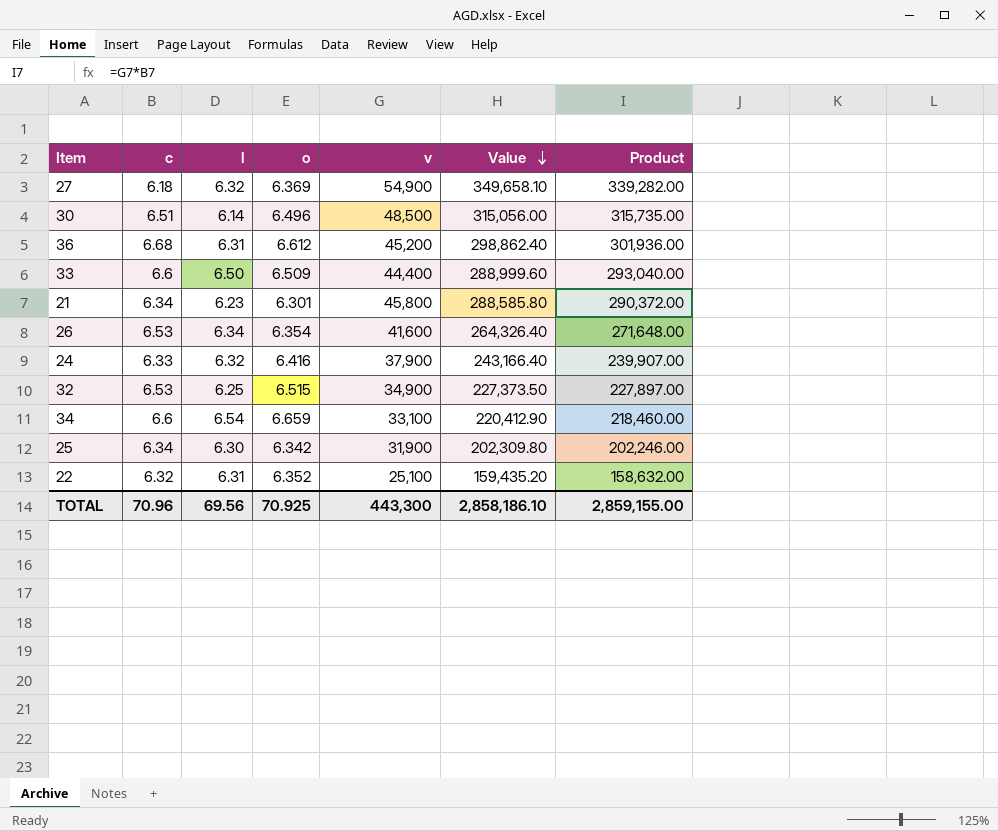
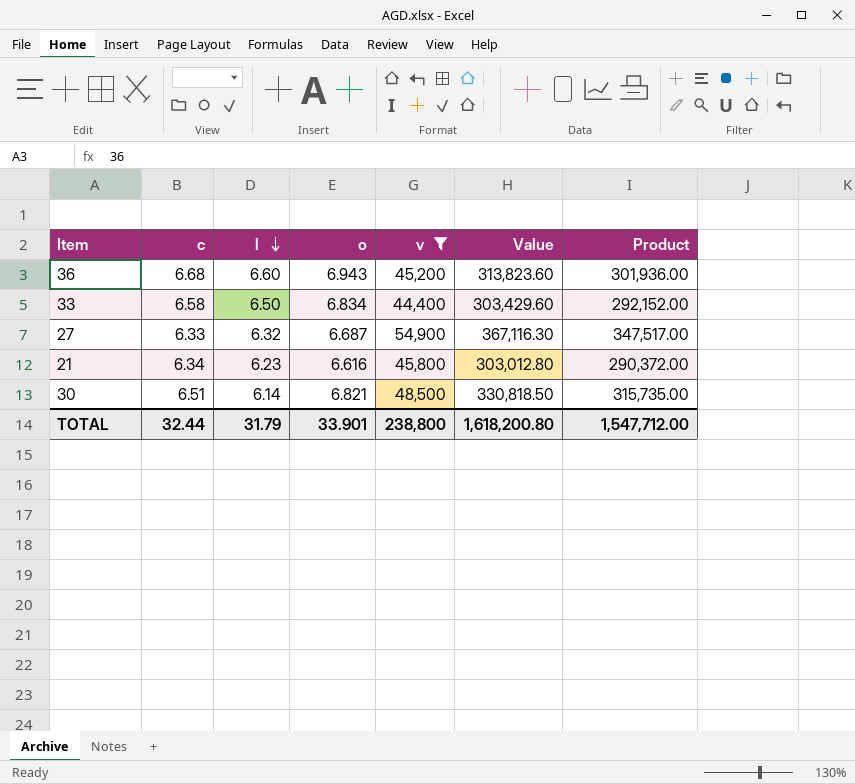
filter: none -> v >= 44,400
row order: Value descending -> l descending
36 | l: 6.31 -> 6.60
36 | o: 6.612 -> 6.943
36 | Value: 298,862.40 -> 313,823.60
33 | c: 6.6 -> 6.58
33 | o: 6.509 -> 6.834
33 | Value: 288,999.60 -> 303,429.60
33 | Product: 293,040.00 -> 292,152.00
27 | c: 6.18 -> 6.33
27 | o: 6.369 -> 6.687
27 | Value: 349,658.10 -> 367,116.30
27 | Product: 339,282.00 -> 347,517.00
21 | o: 6.301 -> 6.616
21 | Value: 288,585.80 -> 303,012.80
30 | o: 6.496 -> 6.821
30 | Value: 315,056.00 -> 330,818.50
TOTAL | c: 70.96 -> 32.44
TOTAL | l: 69.56 -> 31.79
TOTAL | o: 70.925 -> 33.901
TOTAL | v: 443,300 -> 238,800
TOTAL | Value: 2,858,186.10 -> 1,618,200.80
TOTAL | Product: 2,859,155.00 -> 1,547,712.00

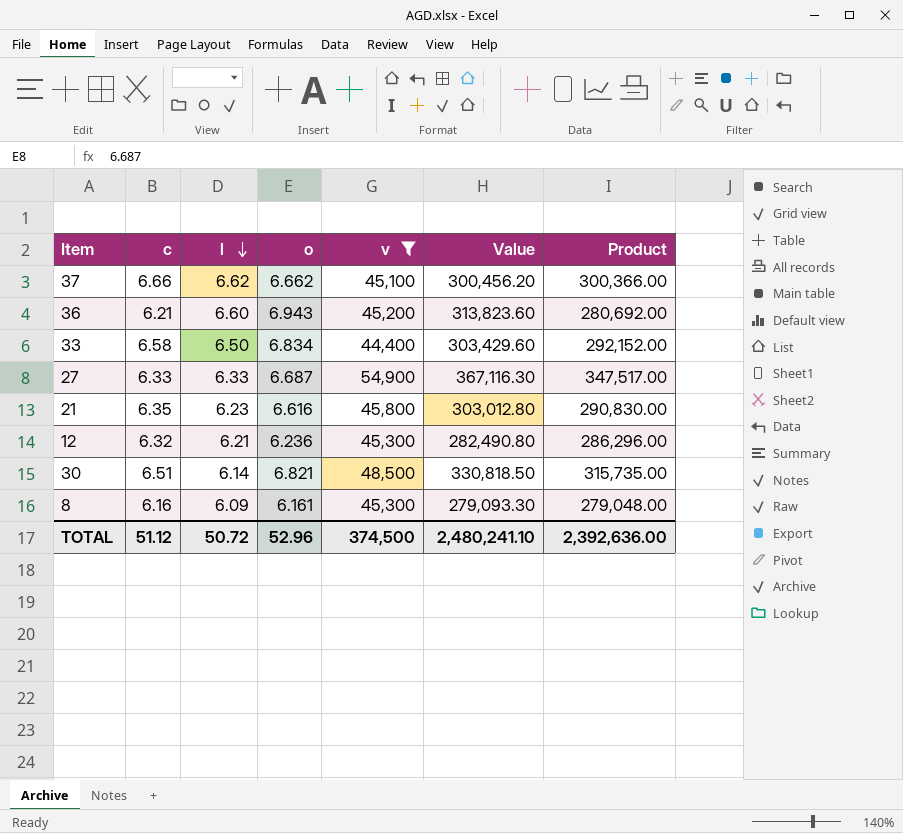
row 37: none -> 6.66 | 6.62 | 6.662 | 45,100 | 300,456.20 | 300,366.00
36 | c: 6.68 -> 6.21
36 | Product: 301,936.00 -> 280,692.00
27 | l: 6.32 -> 6.33
21 | c: 6.34 -> 6.35
21 | Product: 290,372.00 -> 290,830.00
row 12: none -> 6.32 | 6.21 | 6.236 | 45,300 | 282,490.80 | 286,296.00
row 8: none -> 6.16 | 6.09 | 6.161 | 45,300 | 279,093.30 | 279,048.00
TOTAL | c: 32.44 -> 51.12
TOTAL | l: 31.79 -> 50.72
TOTAL | o: 33.901 -> 52.96
TOTAL | v: 238,800 -> 374,500
TOTAL | Value: 1,618,200.80 -> 2,480,241.10
TOTAL | Product: 1,547,712.00 -> 2,392,636.00

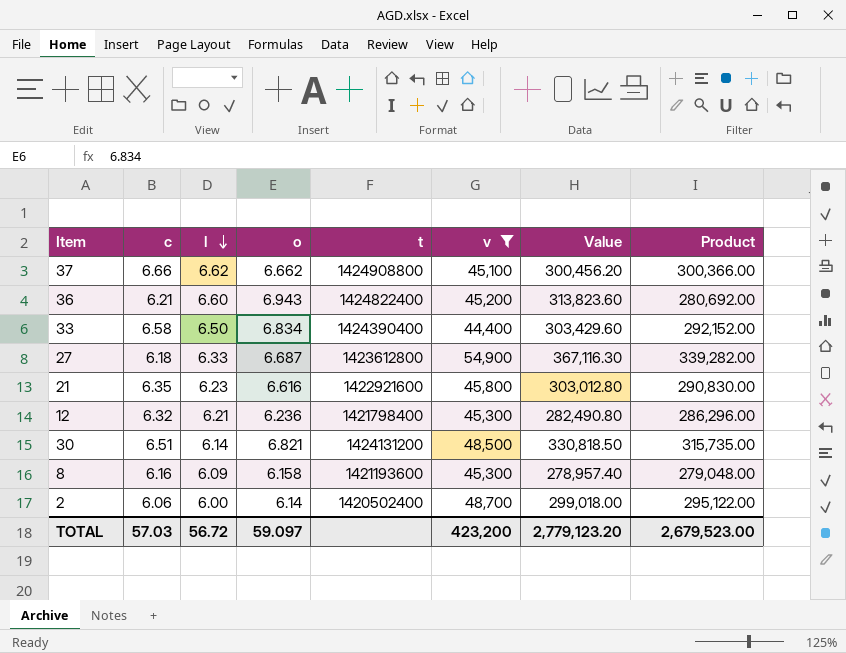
column t | position: none -> 5
27 | c: 6.33 -> 6.18
27 | Product: 347,517.00 -> 339,282.00
8 | o: 6.161 -> 6.158
8 | Value: 279,093.30 -> 278,957.40
row 2: none -> 6.06 | 6.00 | 6.14 | 1420502400 | 48,700 | 299,018.00 | 295,122.00
TOTAL | c: 51.12 -> 57.03
TOTAL | l: 50.72 -> 56.72
TOTAL | o: 52.96 -> 59.097
TOTAL | v: 374,500 -> 423,200
TOTAL | Value: 2,480,241.10 -> 2,779,123.20
TOTAL | Product: 2,392,636.00 -> 2,679,523.00

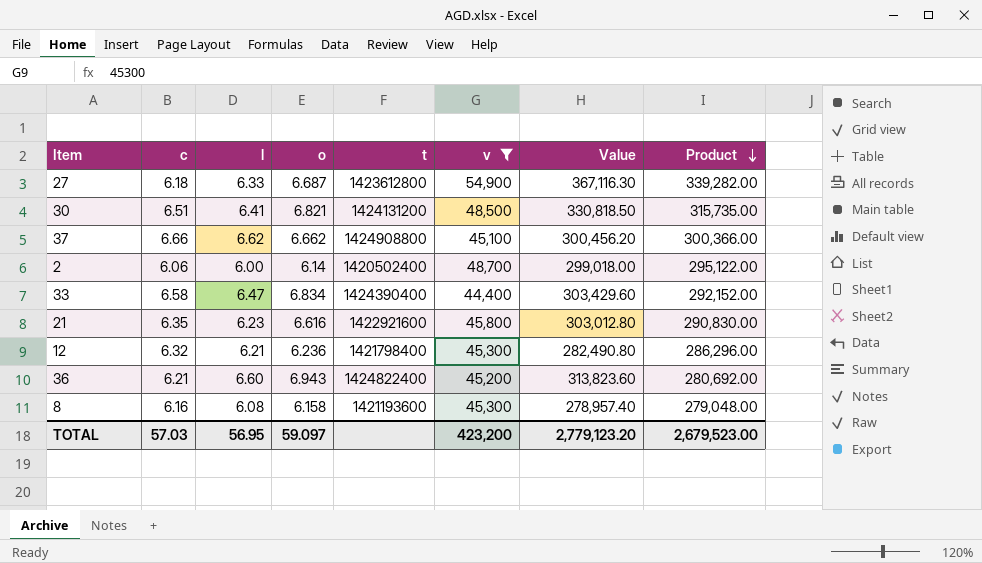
row order: l descending -> Product descending
30 | l: 6.14 -> 6.41
33 | l: 6.50 -> 6.47
8 | l: 6.09 -> 6.08
TOTAL | l: 56.72 -> 56.95

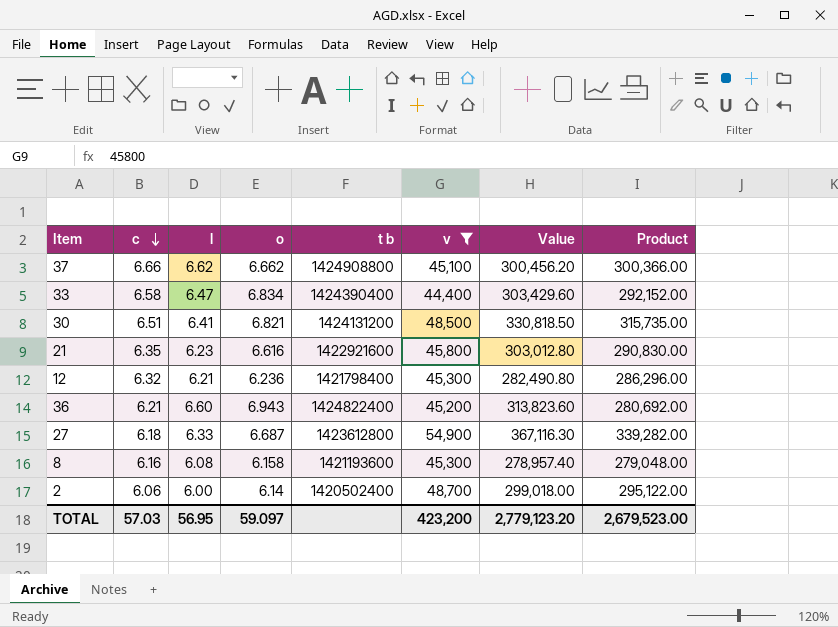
row order: Product descending -> c descending
column name: t -> t b

